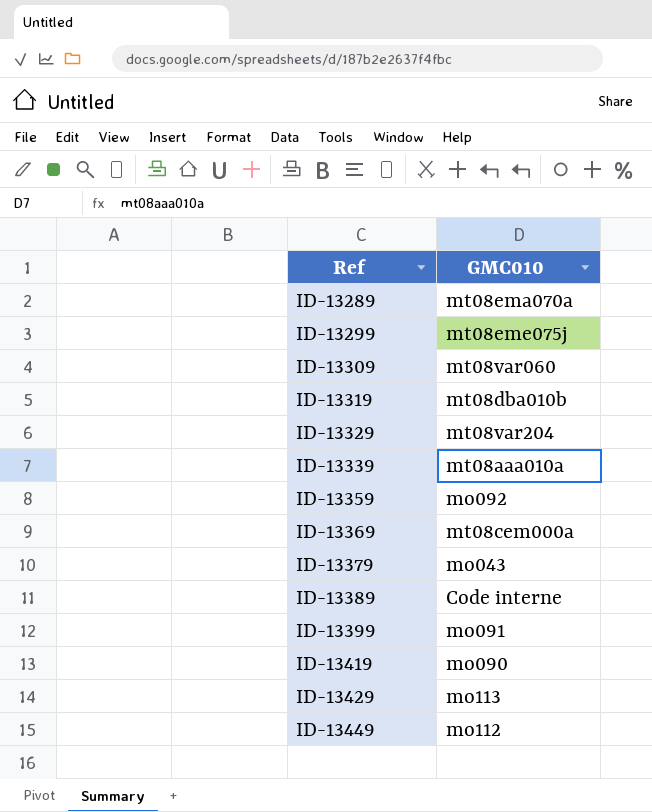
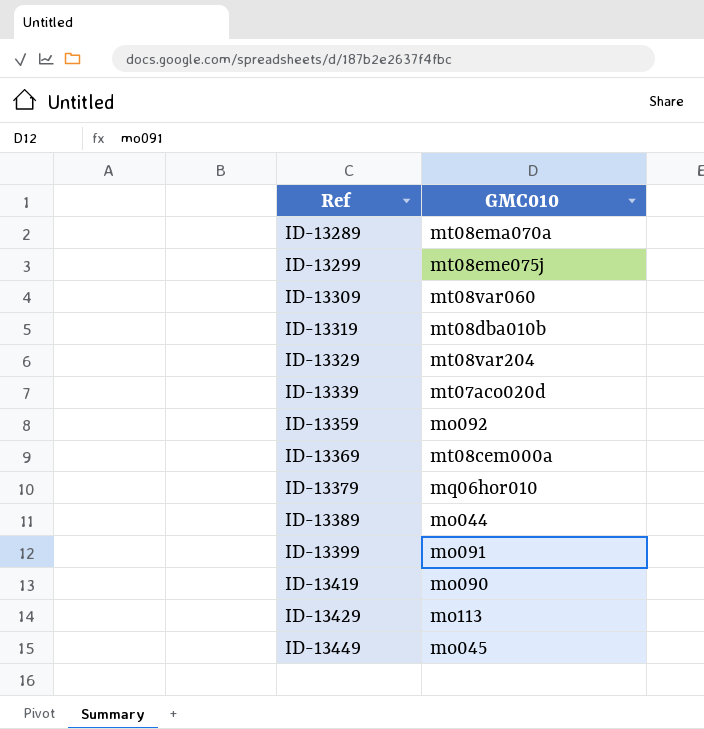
ID-13339 | GMC010: mt08aaa010a -> mt07aco020d
ID-13379 | GMC010: mo043 -> mq06hor010
ID-13389 | GMC010: Code interne -> mo044
ID-13449 | GMC010: mo112 -> mo045

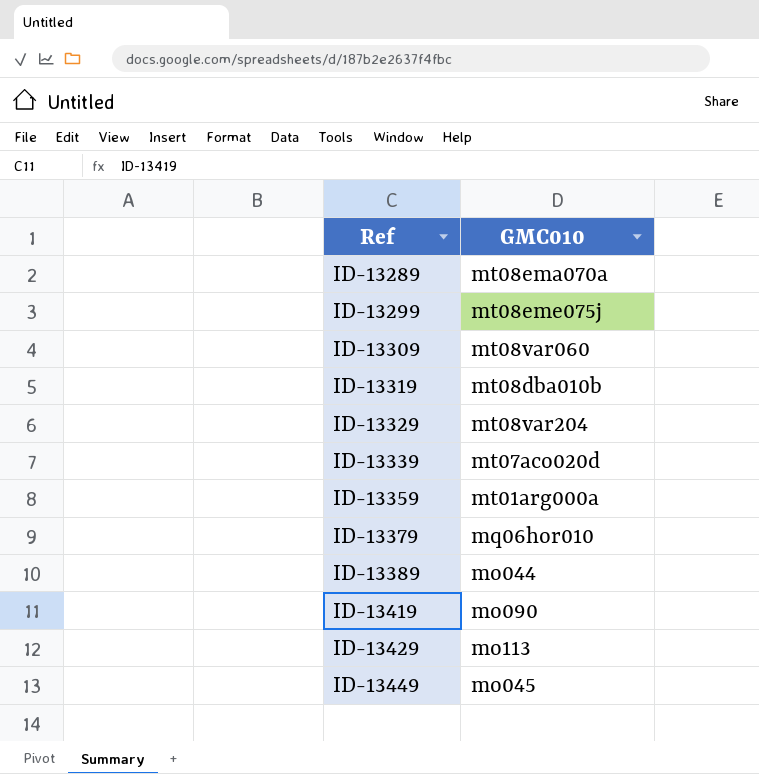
row ID-13369: mt08cem000a -> none
row ID-13399: mo091 -> none
ID-13359 | GMC010: mo092 -> mt01arg000a

